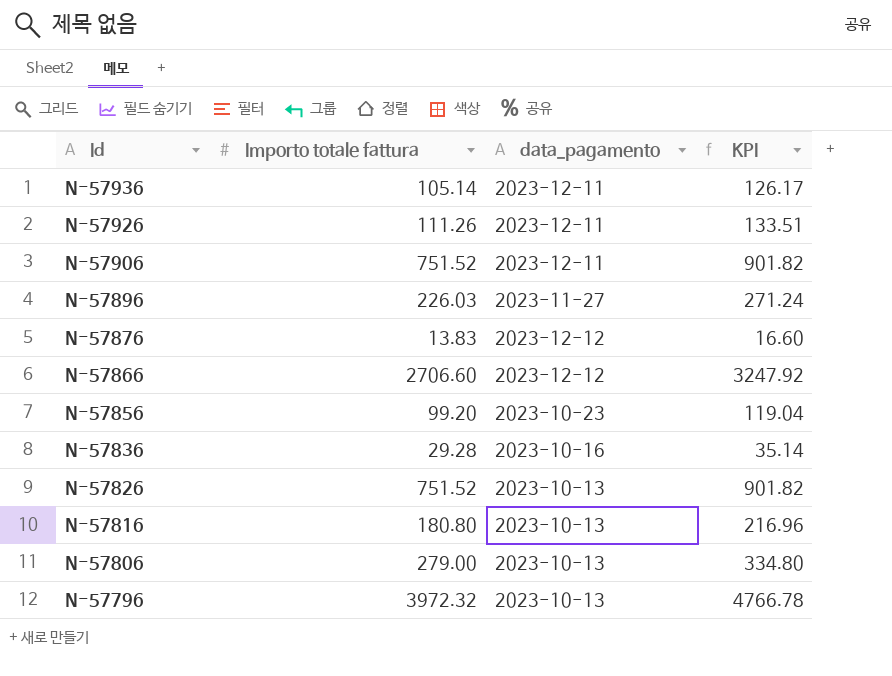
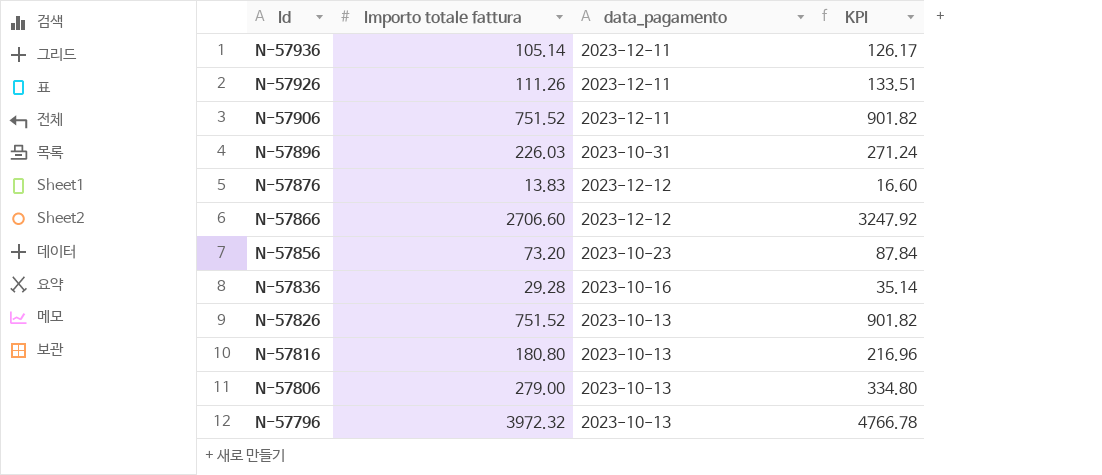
N-57896 | data_pagamento: 2023-11-27 -> 2023-10-31
N-57856 | Importo totale fattura: 99.20 -> 73.20
N-57856 | KPI: 119.04 -> 87.84

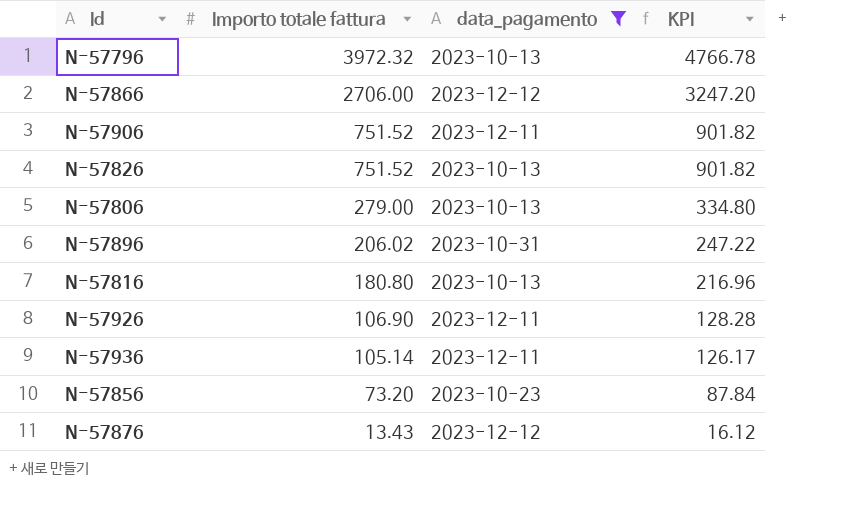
filter: none -> data_pagamento != 2023-10-16
row order: Id descending -> Importo totale fattura descending
N-57866 | Importo totale fattura: 2706.60 -> 2706.00
N-57866 | KPI: 3247.92 -> 3247.20
N-57896 | Importo totale fattura: 226.03 -> 206.02
N-57896 | KPI: 271.24 -> 247.22
N-57926 | Importo totale fattura: 111.26 -> 106.90
N-57926 | KPI: 133.51 -> 128.28
N-57876 | Importo totale fattura: 13.83 -> 13.43
N-57876 | KPI: 16.60 -> 16.12

